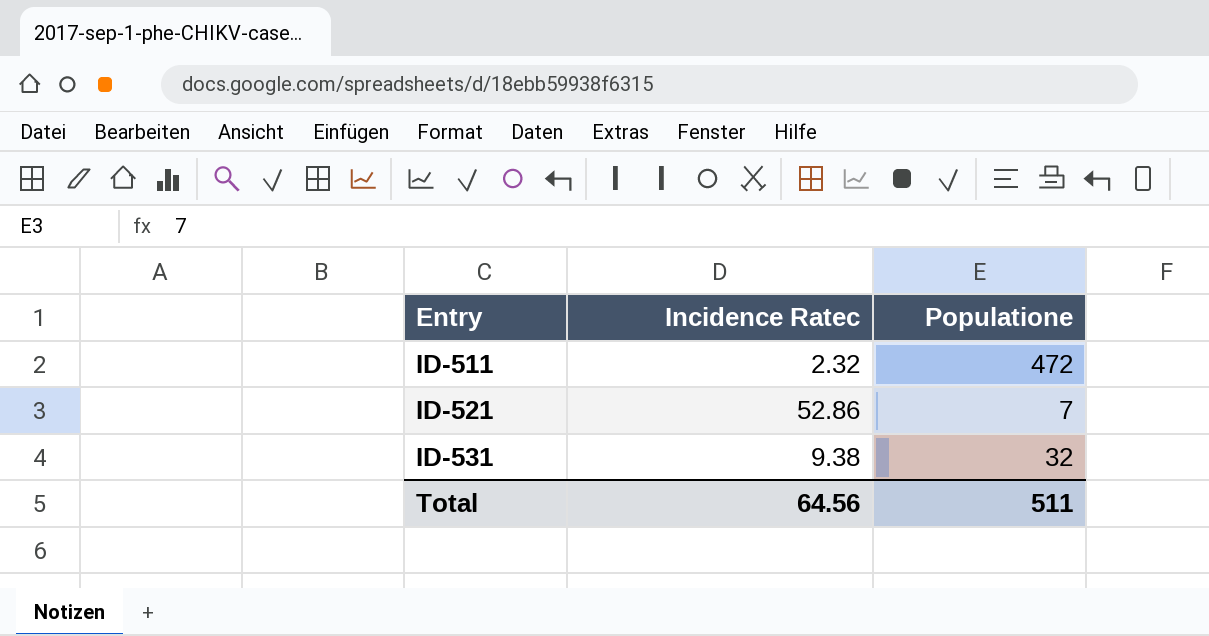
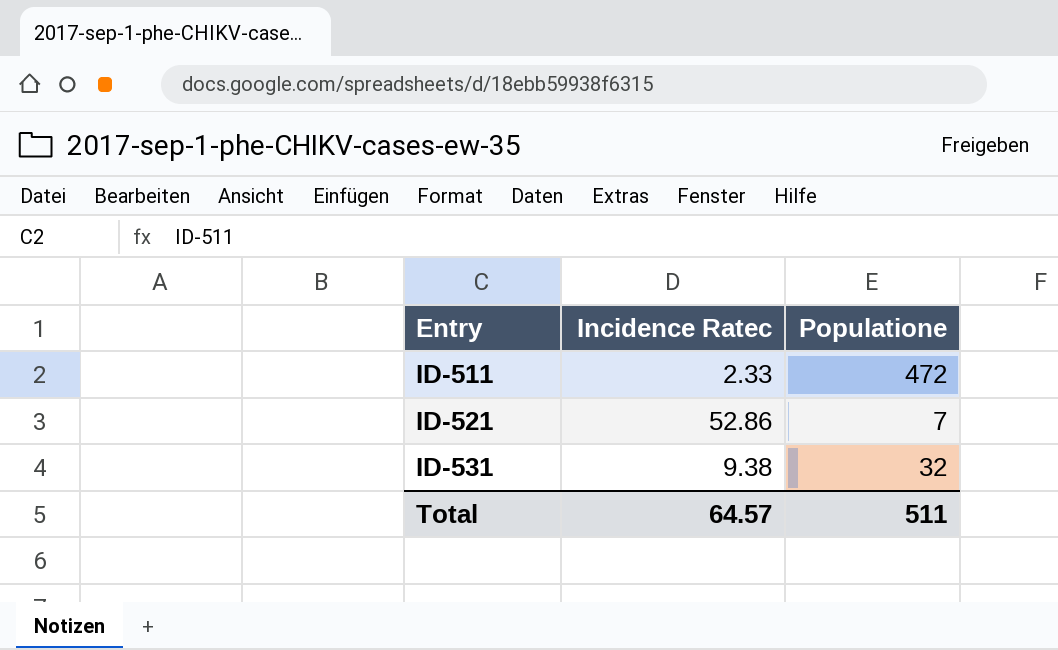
ID-511 | Incidence Ratec: 2.32 -> 2.33
Total | Incidence Ratec: 64.56 -> 64.57

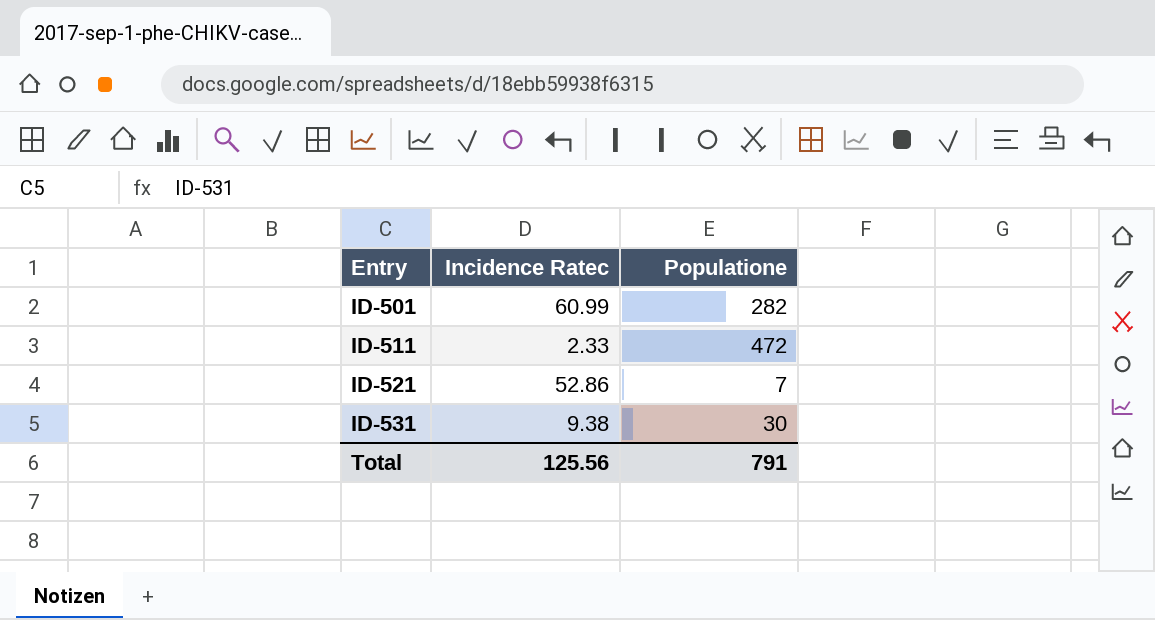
row ID-501: none -> 60.99 | 282
ID-531 | Populatione: 32 -> 30
Total | Incidence Ratec: 64.57 -> 125.56
Total | Populatione: 511 -> 791

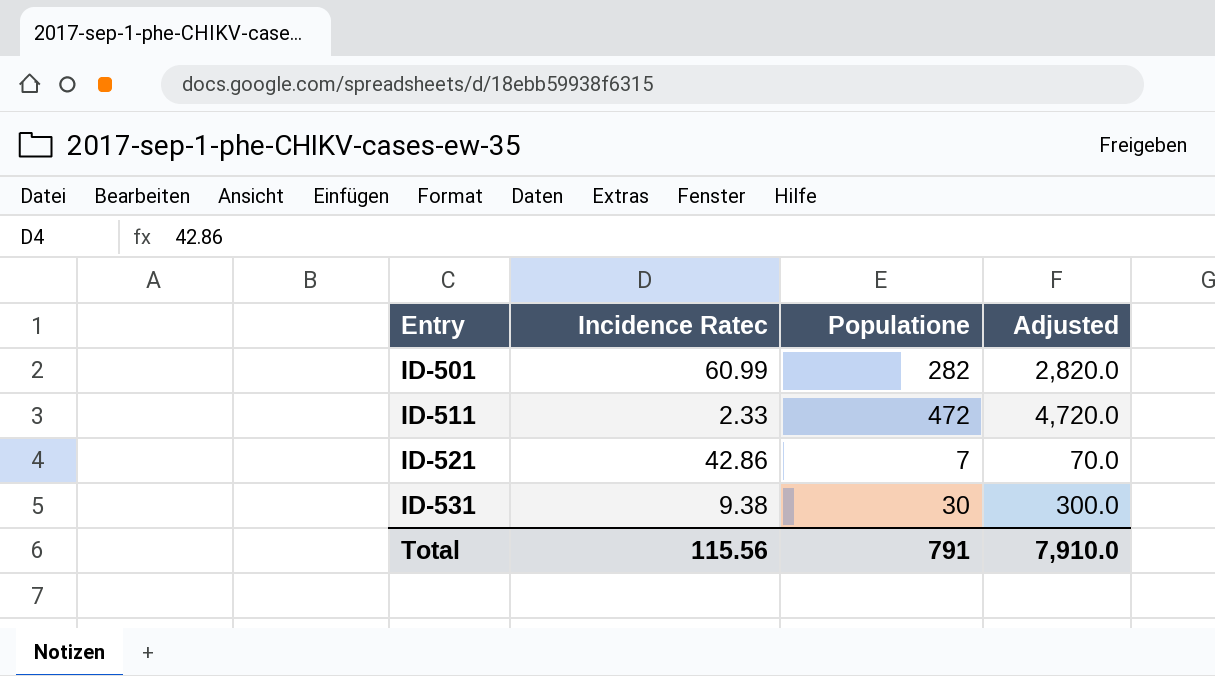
column Adjusted | formula: none -> [Populatione] * 10
ID-521 | Incidence Ratec: 52.86 -> 42.86
Total | Incidence Ratec: 125.56 -> 115.56

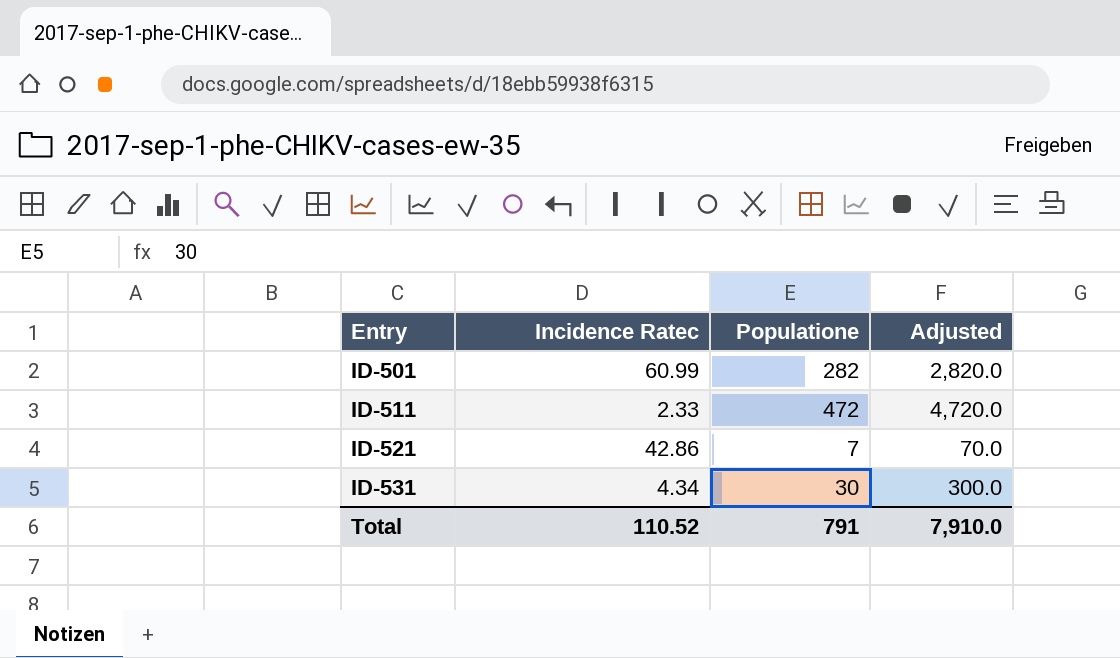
ID-531 | Incidence Ratec: 9.38 -> 4.34
Total | Incidence Ratec: 115.56 -> 110.52

